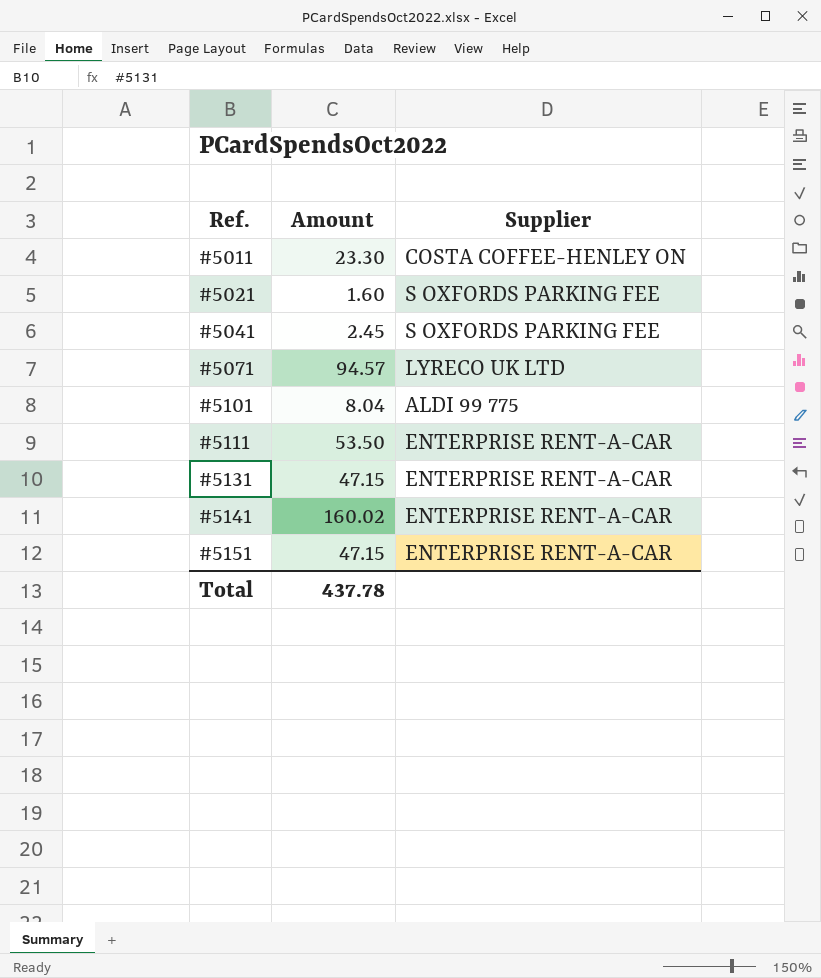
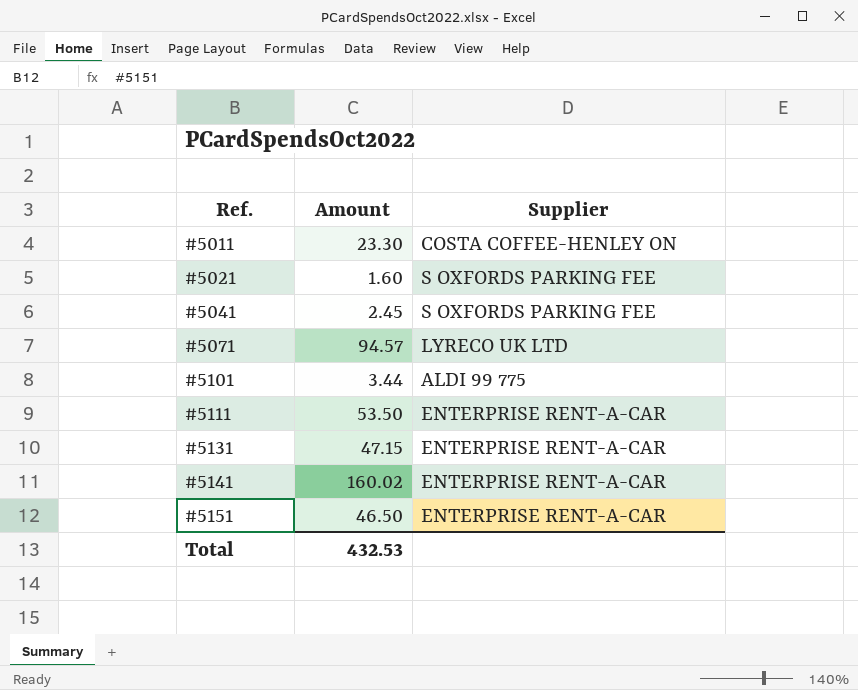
#5101 | Amount: 8.04 -> 3.44
#5151 | Amount: 47.15 -> 46.50
Total | Amount: 437.78 -> 432.53

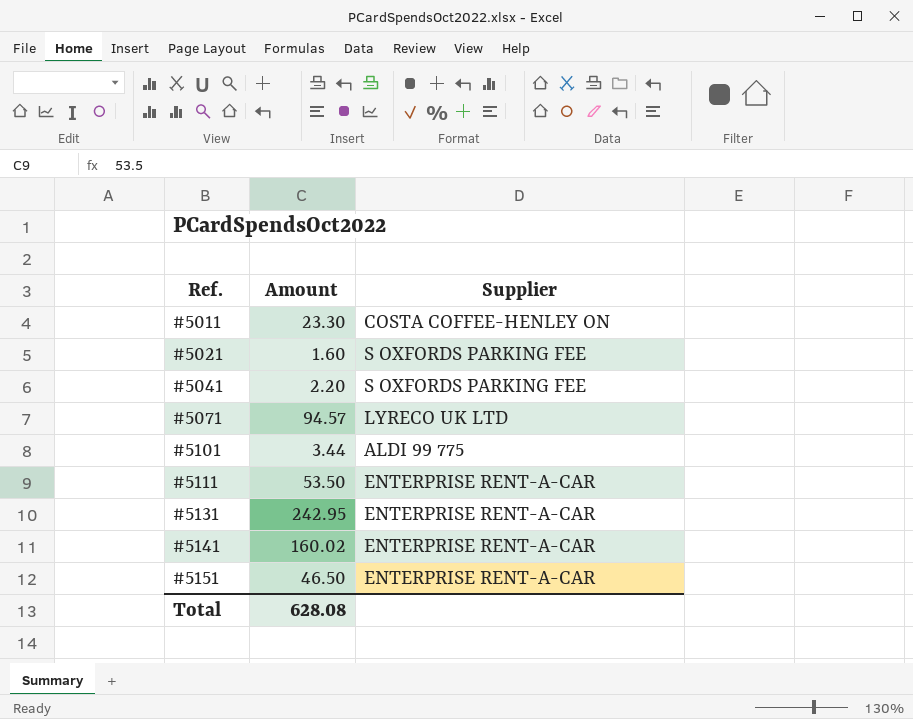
#5041 | Amount: 2.45 -> 2.20
#5131 | Amount: 47.15 -> 242.95
Total | Amount: 432.53 -> 628.08

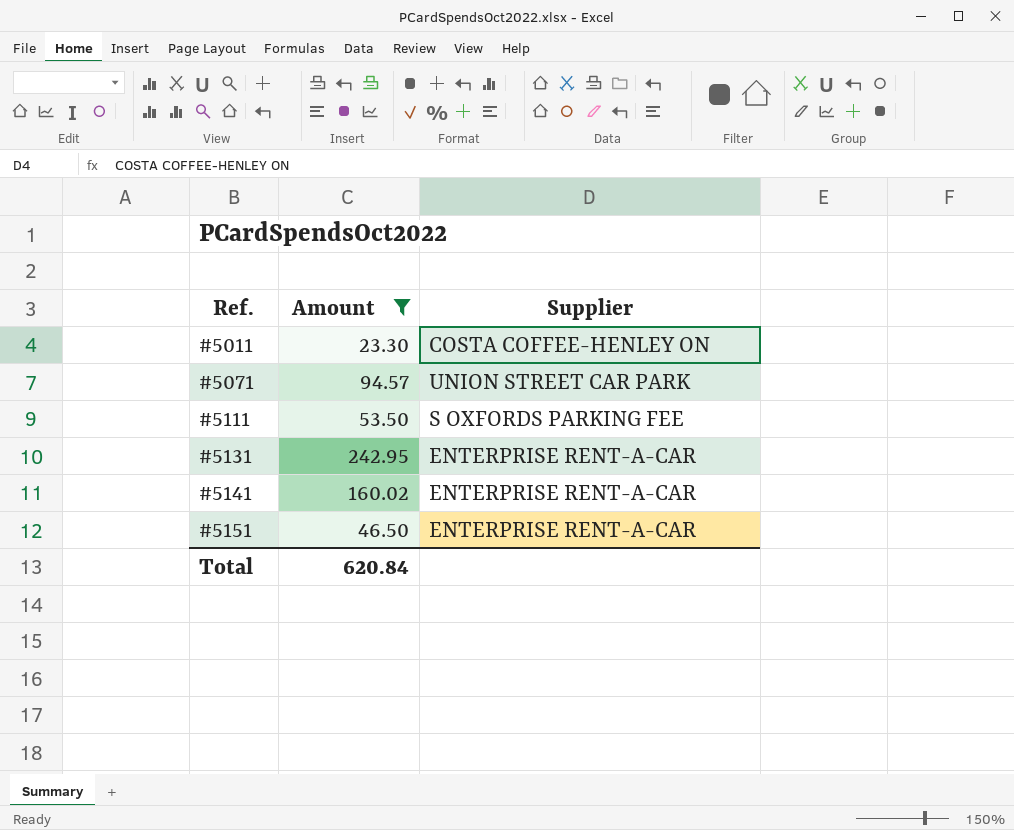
filter: none -> Amount >= 23.30
#5071 | Supplier: LYRECO UK LTD -> UNION STREET CAR PARK
#5111 | Supplier: ENTERPRISE RENT-A-CAR -> S OXFORDS PARKING FEE
Total | Amount: 628.08 -> 620.84

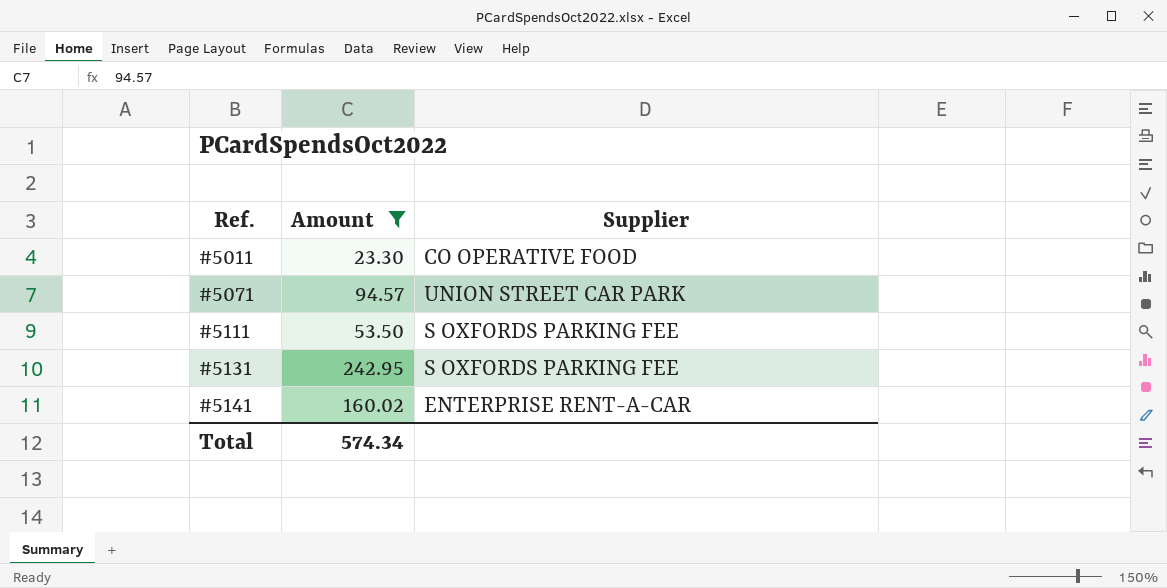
row #5151: 46.50 | ENTERPRISE RENT-A-CAR -> none
#5011 | Supplier: COSTA COFFEE-HENLEY ON -> CO OPERATIVE FOOD
#5131 | Supplier: ENTERPRISE RENT-A-CAR -> S OXFORDS PARKING FEE
Total | Amount: 620.84 -> 574.34

